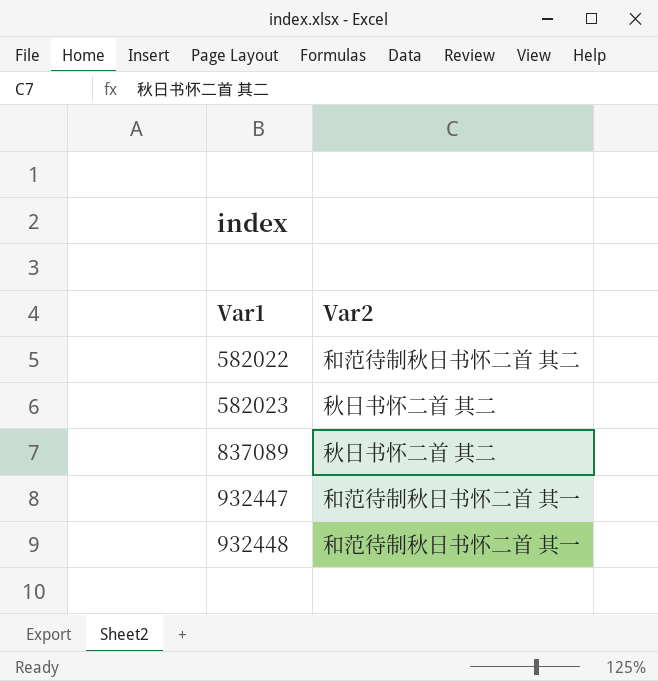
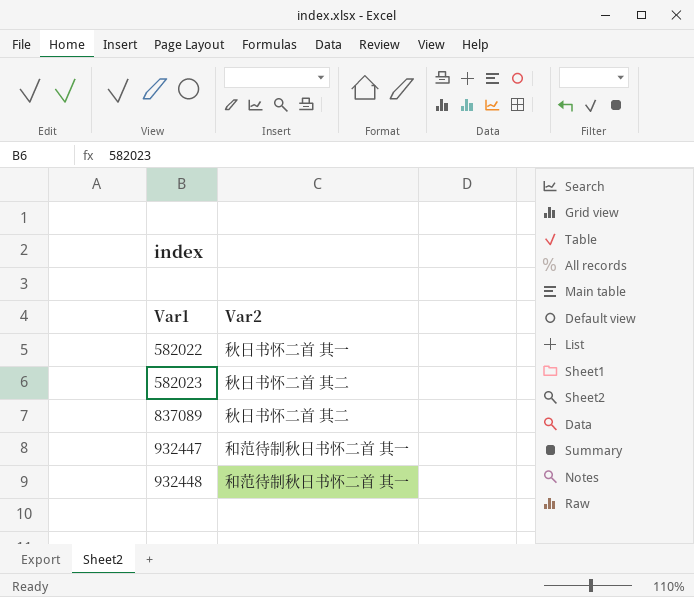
582022 | Var2: 和范待制秋日书怀二首 其二 -> 秋日书怀二首 其一

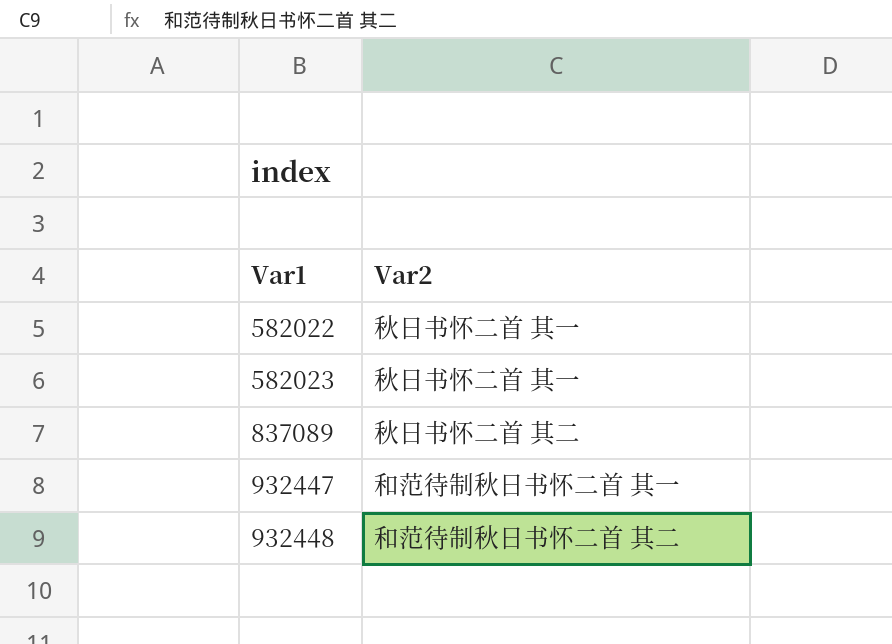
582023 | Var2: 秋日书怀二首 其二 -> 秋日书怀二首 其一
932448 | Var2: 和范待制秋日书怀二首 其一 -> 和范待制秋日书怀二首 其二

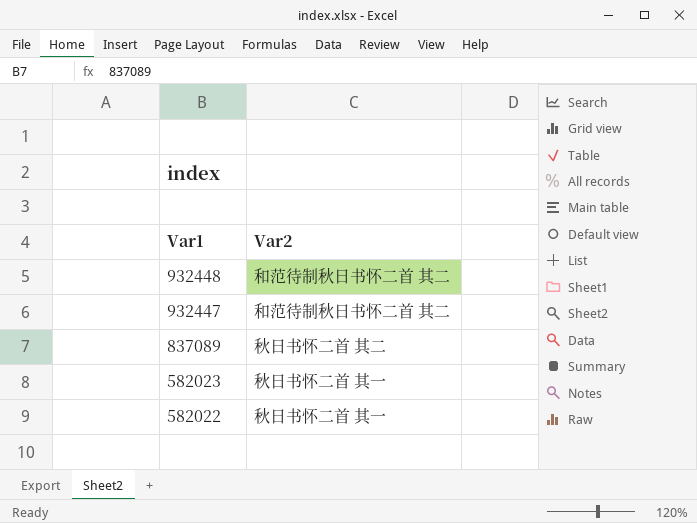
row order: Var1 ascending -> Var1 descending
932447 | Var2: 和范待制秋日书怀二首 其一 -> 和范待制秋日书怀二首 其二

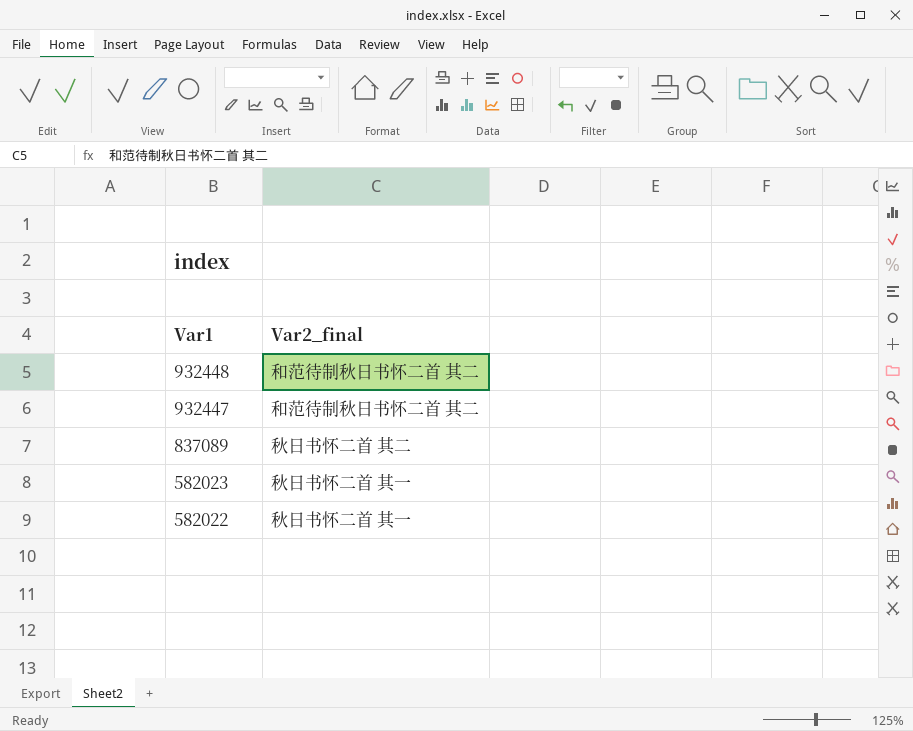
column name: Var2 -> Var2_final

